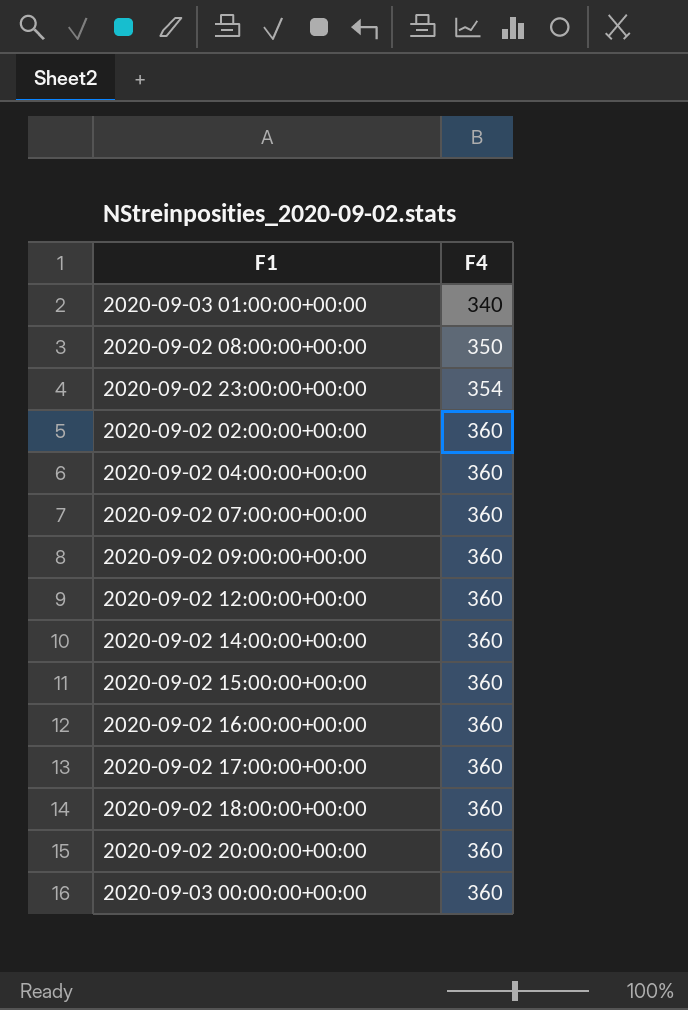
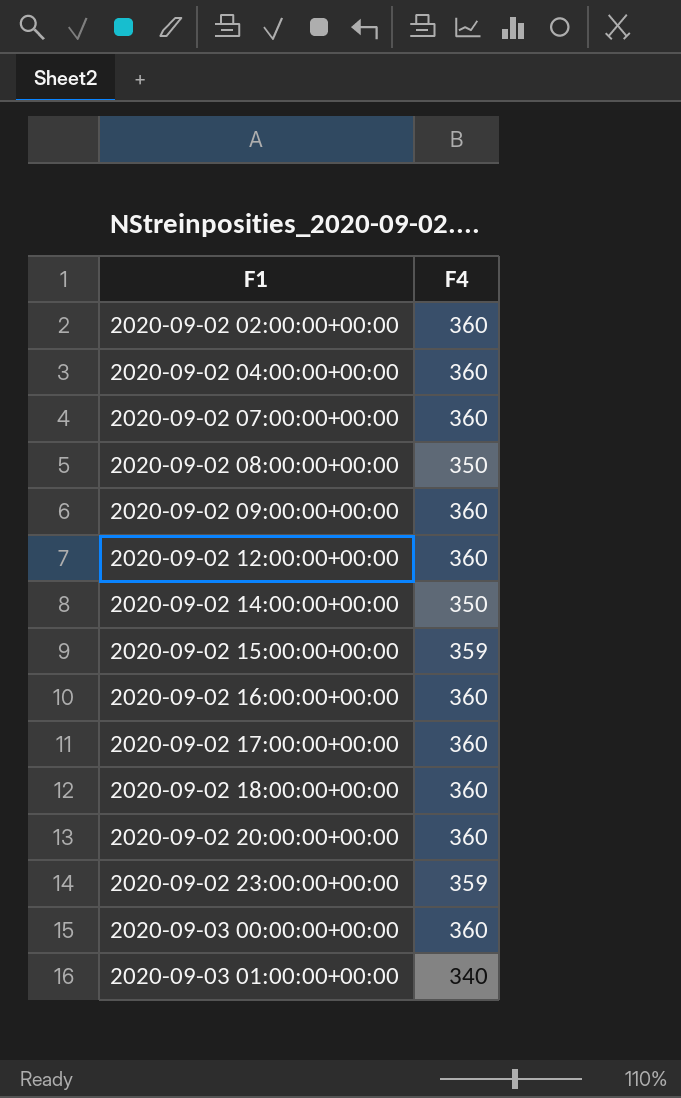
row order: F4 ascending -> F1 ascending
2020-09-02 14:00:00+00:00 | F4: 360 -> 350
2020-09-02 15:00:00+00:00 | F4: 360 -> 359
2020-09-02 23:00:00+00:00 | F4: 354 -> 359

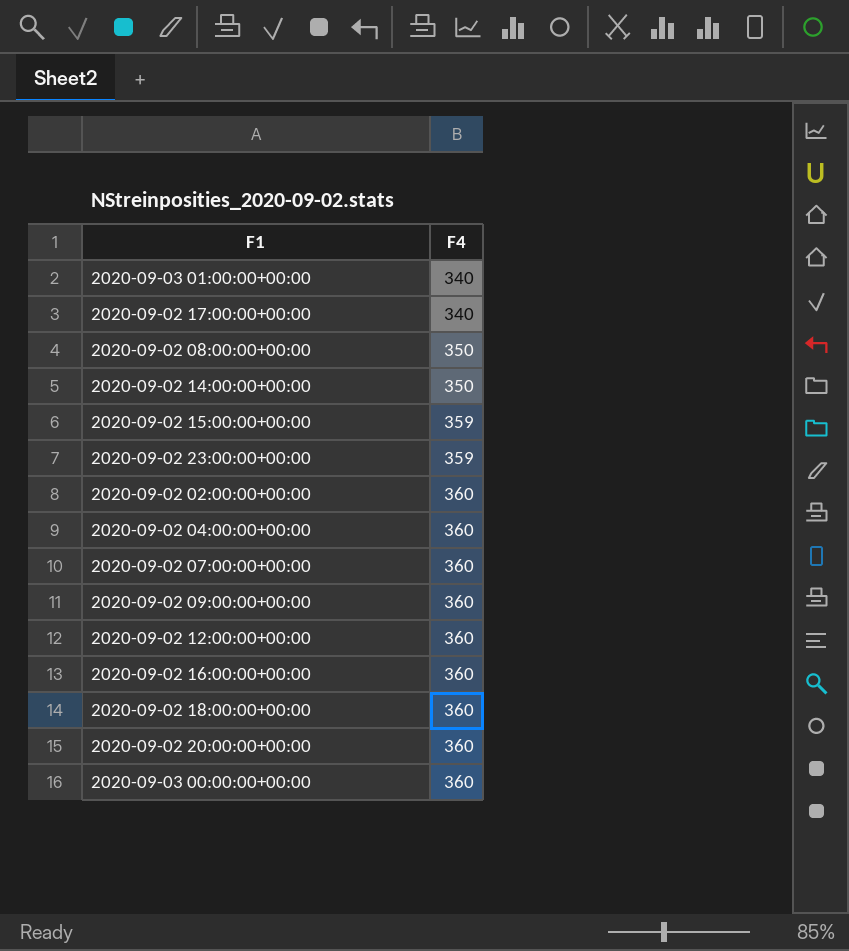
row order: F1 ascending -> F4 ascending
2020-09-02 17:00:00+00:00 | F4: 360 -> 340

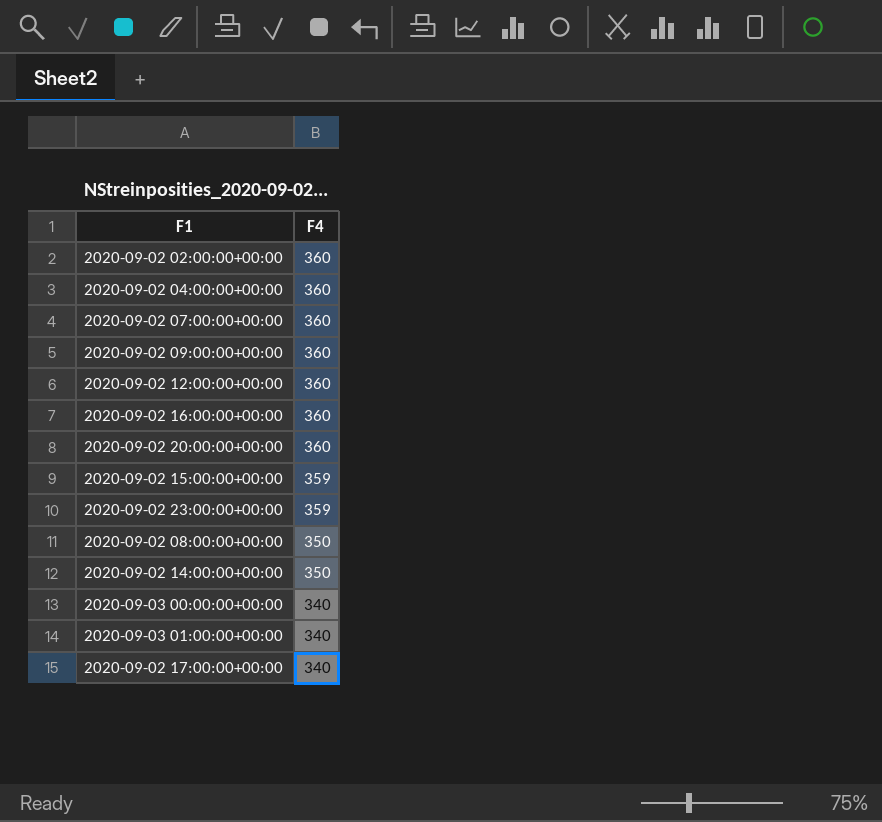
row order: F4 ascending -> F4 descending
row 2020-09-02 18:00:00+00:00: 360 -> none
2020-09-03 00:00:00+00:00 | F4: 360 -> 340

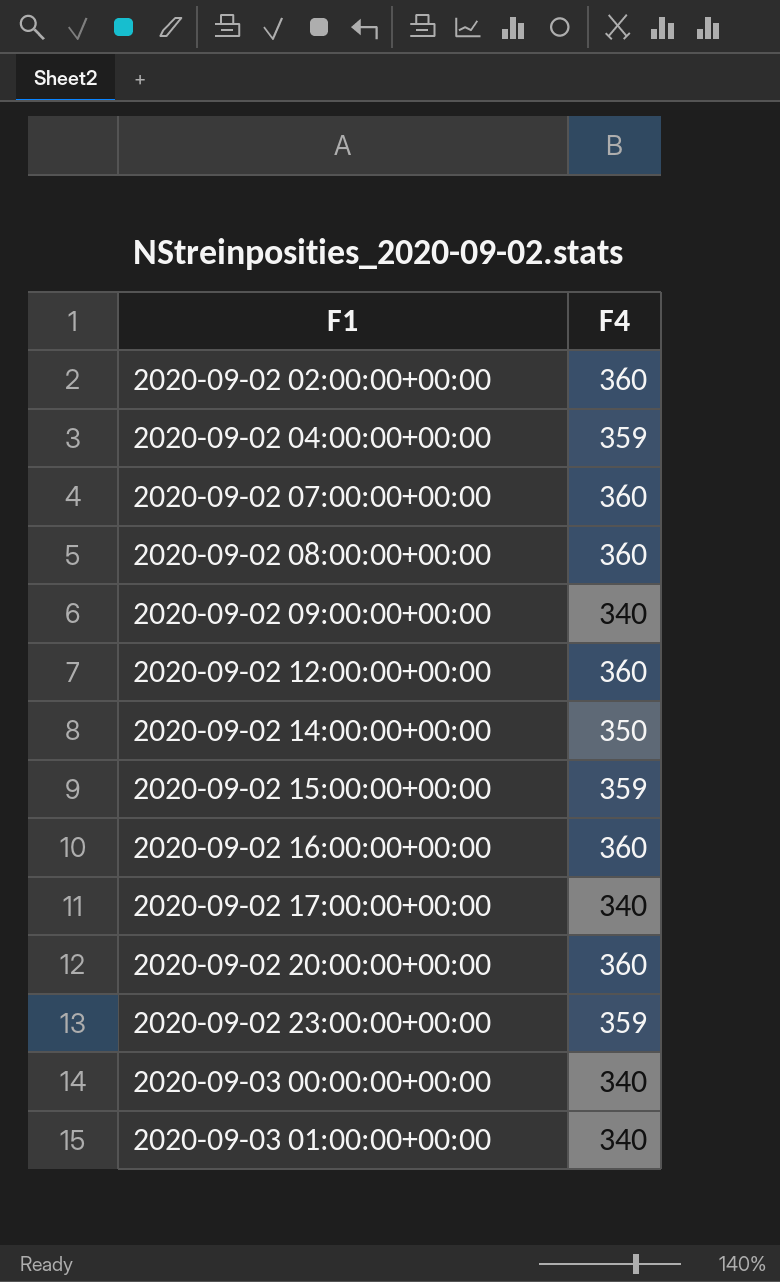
row order: F4 descending -> F1 ascending
2020-09-02 04:00:00+00:00 | F4: 360 -> 359
2020-09-02 08:00:00+00:00 | F4: 350 -> 360
2020-09-02 09:00:00+00:00 | F4: 360 -> 340

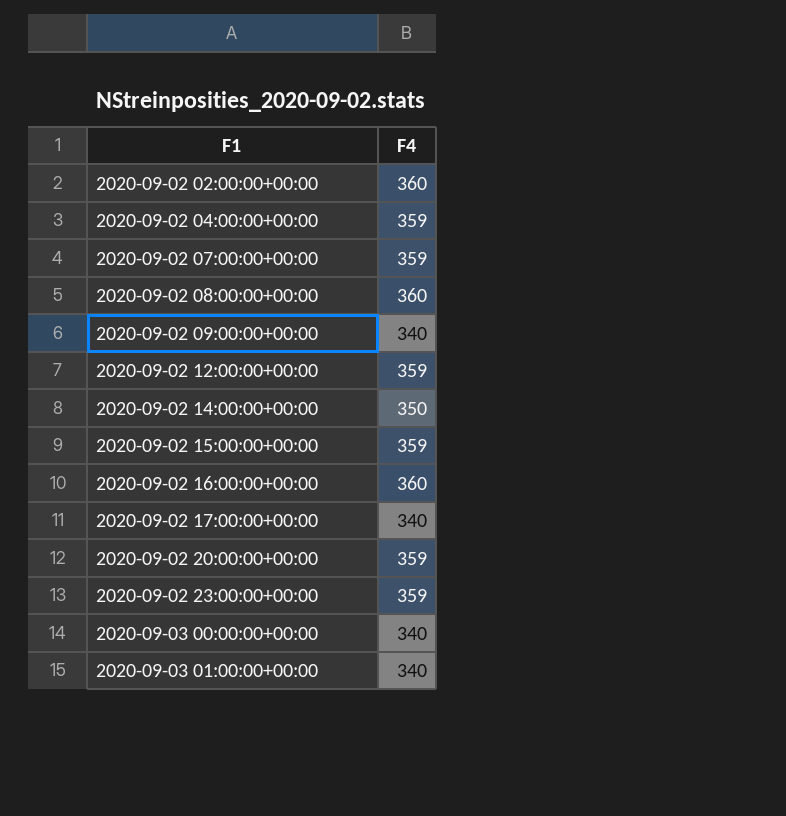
2020-09-02 07:00:00+00:00 | F4: 360 -> 359
2020-09-02 12:00:00+00:00 | F4: 360 -> 359
2020-09-02 20:00:00+00:00 | F4: 360 -> 359

